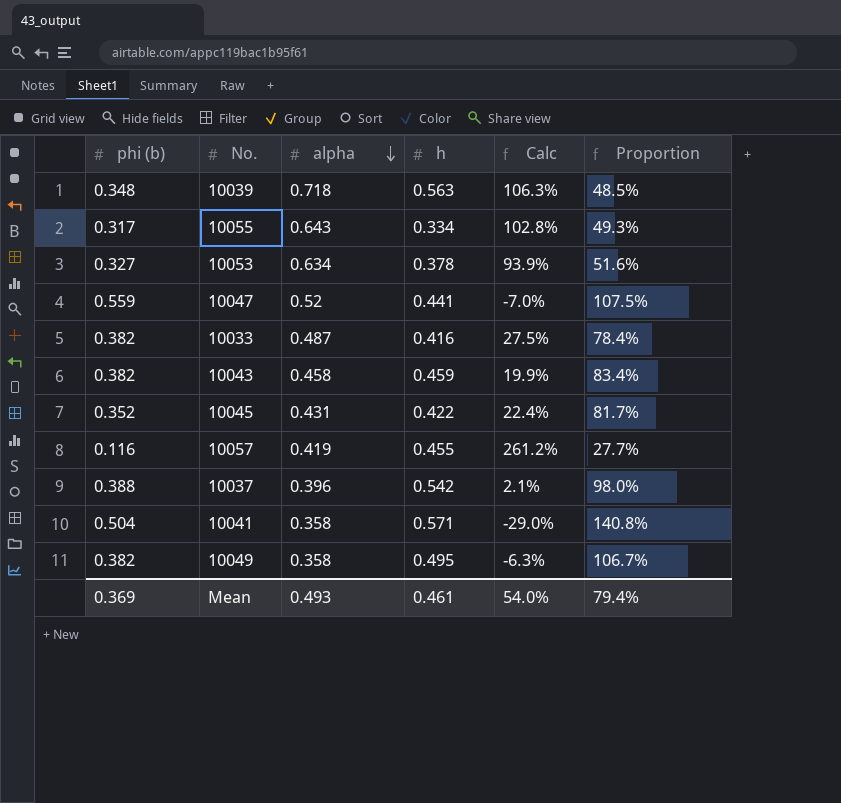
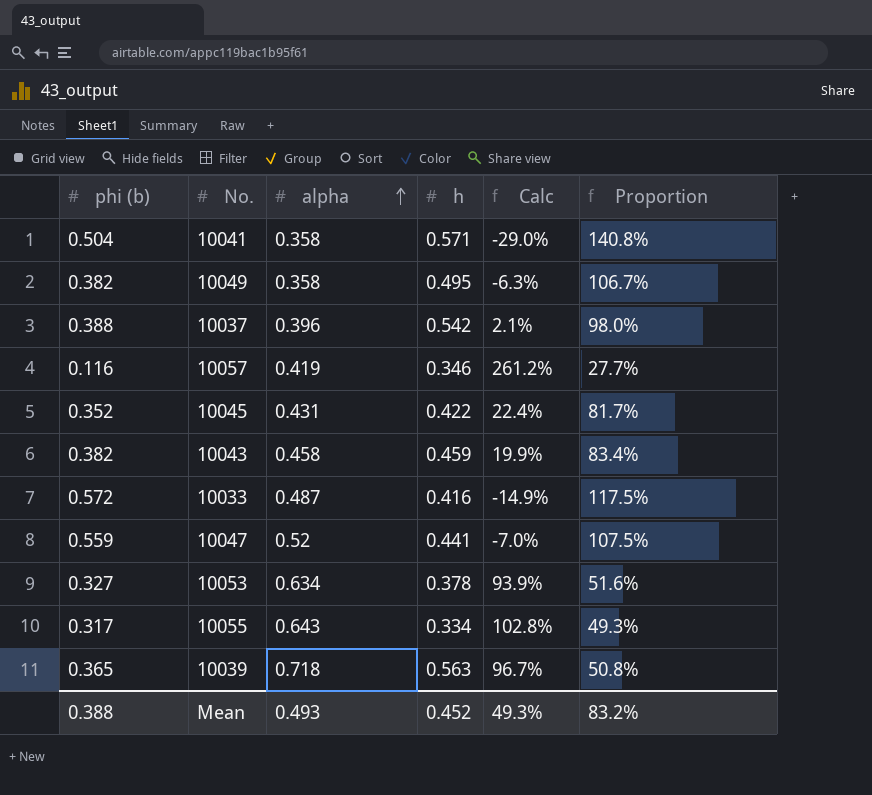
row order: alpha descending -> alpha ascending
10057 | h: 0.455 -> 0.346
10033 | phi (b): 0.382 -> 0.572
10033 | Calc: 27.5% -> -14.9%
10033 | Proportion: 78.4% -> 117.5%
10039 | phi (b): 0.348 -> 0.365
10039 | Calc: 106.3% -> 96.7%
10039 | Proportion: 48.5% -> 50.8%
Mean | phi (b): 0.369 -> 0.388
Mean | h: 0.461 -> 0.452
Mean | Calc: 54.0% -> 49.3%
Mean | Proportion: 79.4% -> 83.2%

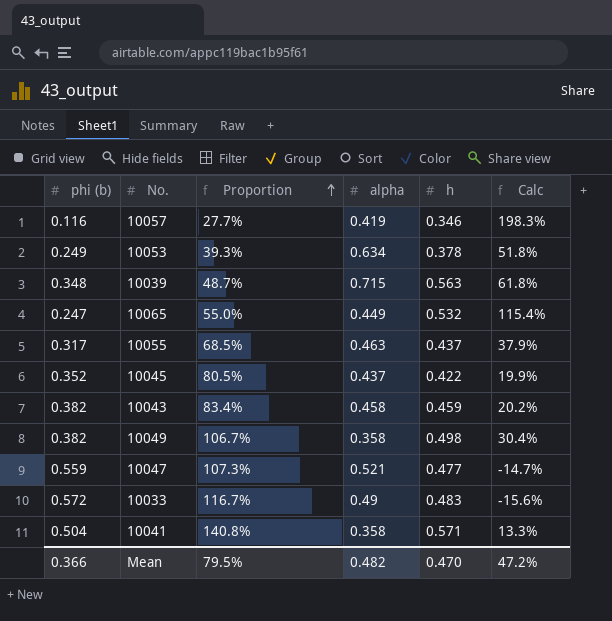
row order: alpha ascending -> Proportion ascending
column Proportion | position: 6 -> 3
column Calc | formula: ([alpha] - [phi (b)]) / [phi (b)] -> ([h] - [phi (b)]) / [phi (b)]
row 10037: 0.388 | 0.396 | 0.542 | 2.1% | 98.0% -> none
10053 | phi (b): 0.327 -> 0.249
10053 | Proportion: 51.6% -> 39.3%
10039 | phi (b): 0.365 -> 0.348
10039 | Proportion: 50.8% -> 48.7%
10039 | alpha: 0.718 -> 0.715
row 10065: none -> 0.247 | 55.0% | 0.449 | 0.532 | 115.4%
10055 | Proportion: 49.3% -> 68.5%
10055 | alpha: 0.643 -> 0.463
10055 | h: 0.334 -> 0.437
10045 | Proportion: 81.7% -> 80.5%
10045 | alpha: 0.431 -> 0.437
10049 | h: 0.495 -> 0.498
10047 | Proportion: 107.5% -> 107.3%
10047 | alpha: 0.52 -> 0.521
10047 | h: 0.441 -> 0.477
10033 | Proportion: 117.5% -> 116.7%
10033 | alpha: 0.487 -> 0.49
10033 | h: 0.416 -> 0.483
Mean | phi (b): 0.388 -> 0.366
Mean | Proportion: 83.2% -> 79.5%
Mean | alpha: 0.493 -> 0.482
Mean | h: 0.452 -> 0.470
Mean | Calc: 49.3% -> 47.2%

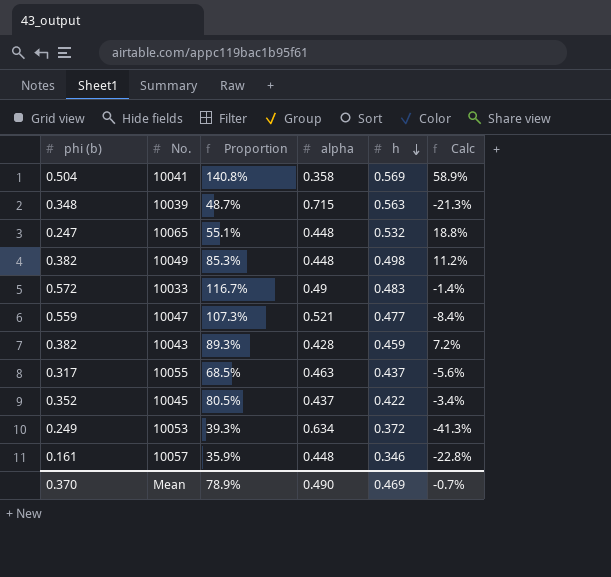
row order: Proportion ascending -> h descending
column Calc | formula: ([h] - [phi (b)]) / [phi (b)] -> ([h] - [alpha]) / [alpha]
10041 | h: 0.571 -> 0.569
10065 | Proportion: 55.0% -> 55.1%
10065 | alpha: 0.449 -> 0.448
10049 | Proportion: 106.7% -> 85.3%
10049 | alpha: 0.358 -> 0.448
10043 | Proportion: 83.4% -> 89.3%
10043 | alpha: 0.458 -> 0.428
10053 | h: 0.378 -> 0.372
10057 | phi (b): 0.116 -> 0.161
10057 | Proportion: 27.7% -> 35.9%
10057 | alpha: 0.419 -> 0.448
Mean | phi (b): 0.366 -> 0.370
Mean | Proportion: 79.5% -> 78.9%
Mean | alpha: 0.482 -> 0.490
Mean | h: 0.470 -> 0.469
Mean | Calc: 47.2% -> -0.7%

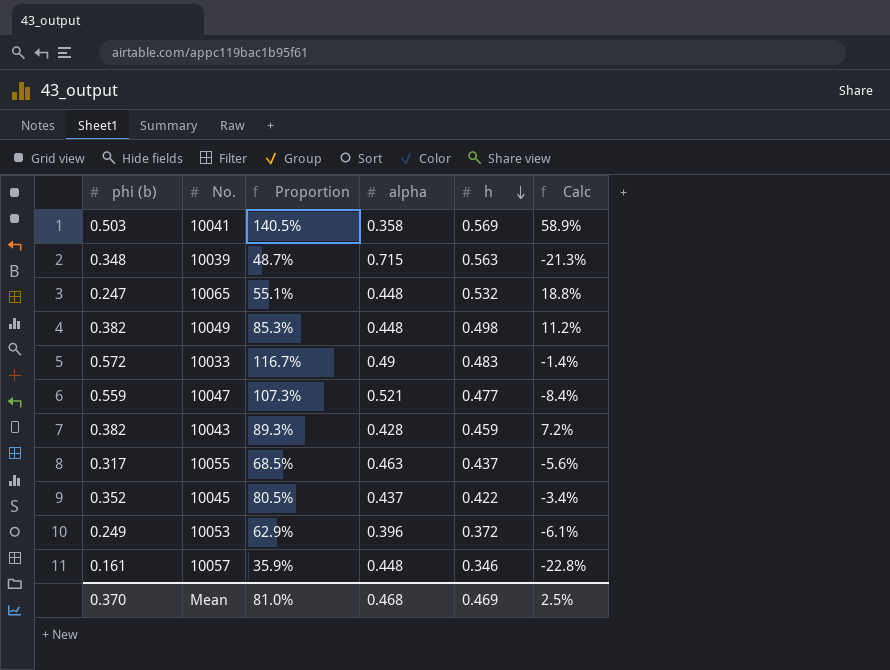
10041 | phi (b): 0.504 -> 0.503
10041 | Proportion: 140.8% -> 140.5%
10053 | Proportion: 39.3% -> 62.9%
10053 | alpha: 0.634 -> 0.396
10053 | Calc: -41.3% -> -6.1%
Mean | Proportion: 78.9% -> 81.0%
Mean | alpha: 0.490 -> 0.468
Mean | Calc: -0.7% -> 2.5%

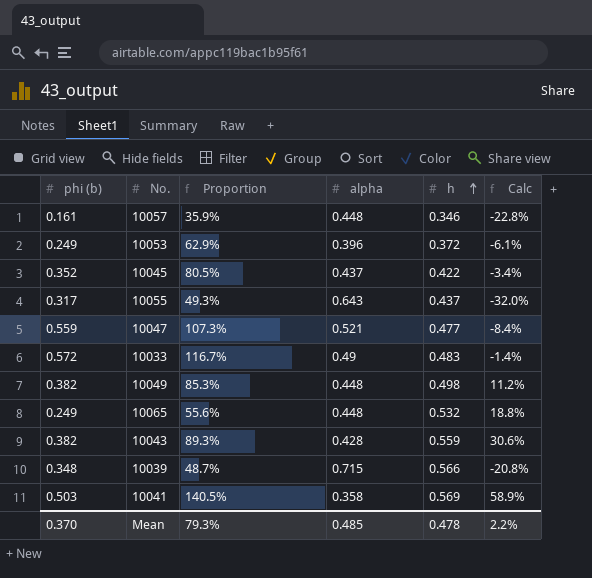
row order: h descending -> h ascending
10055 | Proportion: 68.5% -> 49.3%
10055 | alpha: 0.463 -> 0.643
10055 | Calc: -5.6% -> -32.0%
10065 | phi (b): 0.247 -> 0.249
10065 | Proportion: 55.1% -> 55.6%
10043 | h: 0.459 -> 0.559
10043 | Calc: 7.2% -> 30.6%
10039 | h: 0.563 -> 0.566
10039 | Calc: -21.3% -> -20.8%
Mean | Proportion: 81.0% -> 79.3%
Mean | alpha: 0.468 -> 0.485
Mean | h: 0.469 -> 0.478
Mean | Calc: 2.5% -> 2.2%

